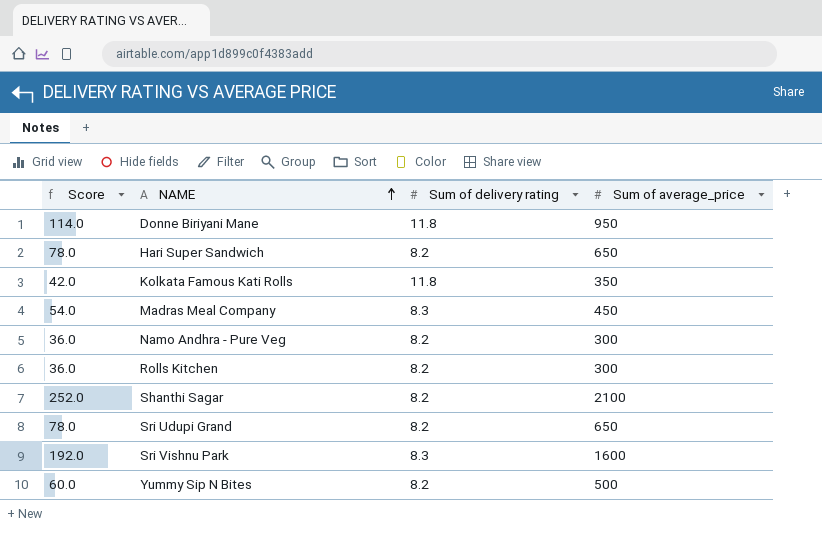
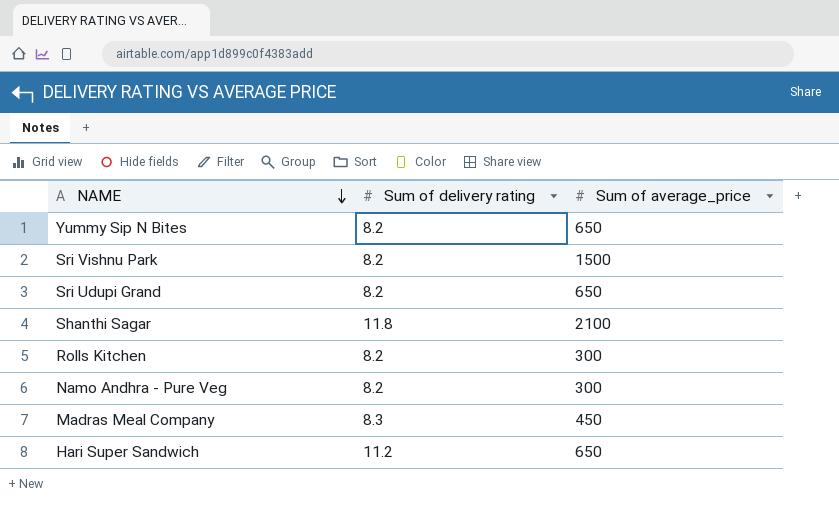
row order: NAME ascending -> NAME descending
column Score | formula: [Sum of average_price] * 0.12 -> none
row Donne Biriyani Mane: 114.0 | 11.8 | 950 -> none
row Kolkata Famous Kati Rolls: 42.0 | 11.8 | 350 -> none
Yummy Sip N Bites | Sum of average_price: 500 -> 650
Sri Vishnu Park | Sum of delivery rating: 8.3 -> 8.2
Sri Vishnu Park | Sum of average_price: 1600 -> 1500
Shanthi Sagar | Sum of delivery rating: 8.2 -> 11.8
Hari Super Sandwich | Sum of delivery rating: 8.2 -> 11.2

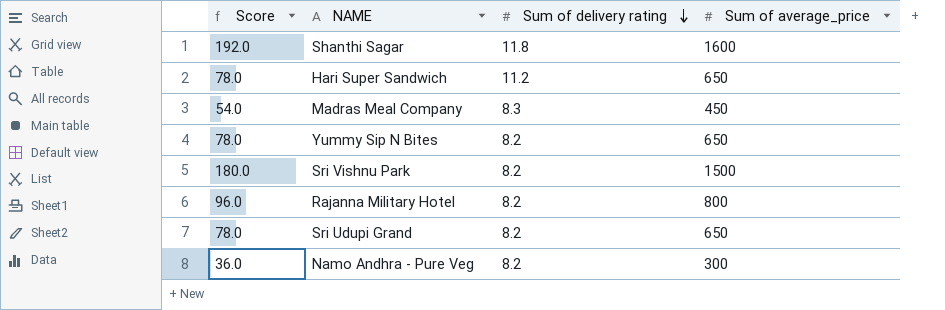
row order: NAME descending -> Sum of delivery rating descending
column Score | formula: none -> [Sum of average_price] * 0.12
row Rolls Kitchen: 8.2 | 300 -> none
Shanthi Sagar | Sum of average_price: 2100 -> 1600
row Rajanna Military Hotel: none -> 96.0 | 8.2 | 800

